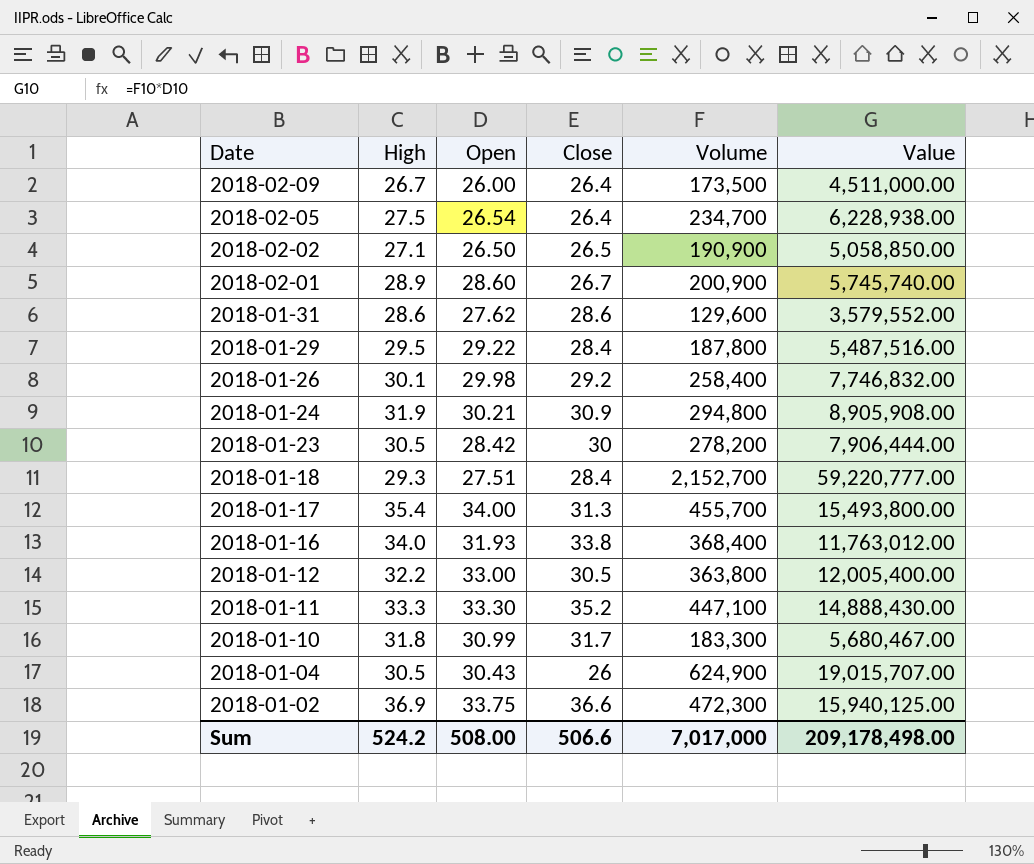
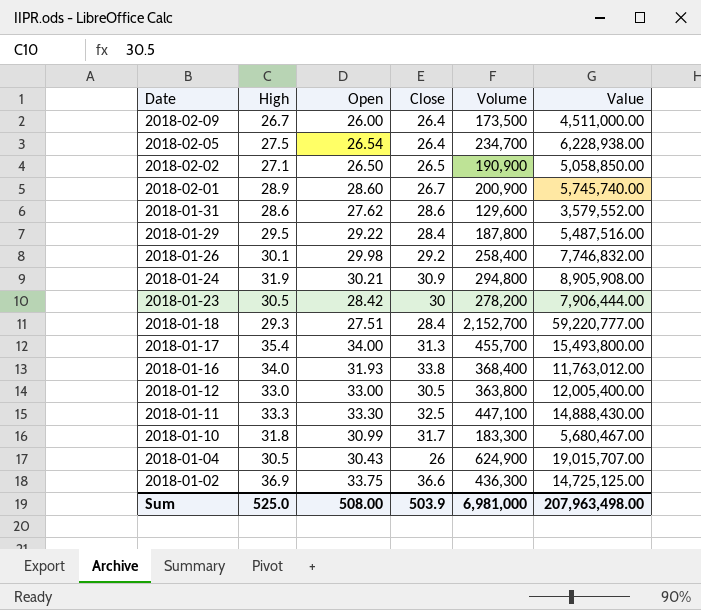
2018-01-12 | High: 32.2 -> 33.0
2018-01-11 | Close: 35.2 -> 32.5
2018-01-02 | Volume: 472,300 -> 436,300
2018-01-02 | Value: 15,940,125.00 -> 14,725,125.00
Sum | High: 524.2 -> 525.0
Sum | Close: 506.6 -> 503.9
Sum | Volume: 7,017,000 -> 6,981,000
Sum | Value: 209,178,498.00 -> 207,963,498.00

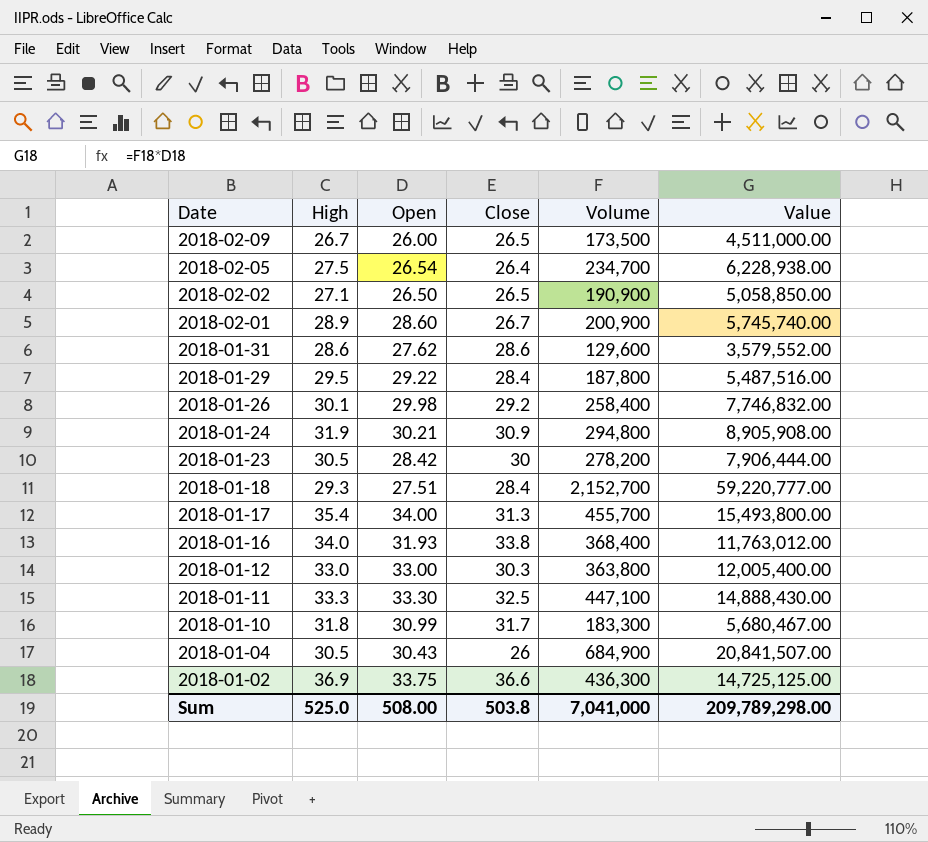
2018-02-09 | Close: 26.4 -> 26.5
2018-01-12 | Close: 30.5 -> 30.3
2018-01-04 | Volume: 624,900 -> 684,900
2018-01-04 | Value: 19,015,707.00 -> 20,841,507.00
Sum | Close: 503.9 -> 503.8
Sum | Volume: 6,981,000 -> 7,041,000
Sum | Value: 207,963,498.00 -> 209,789,298.00

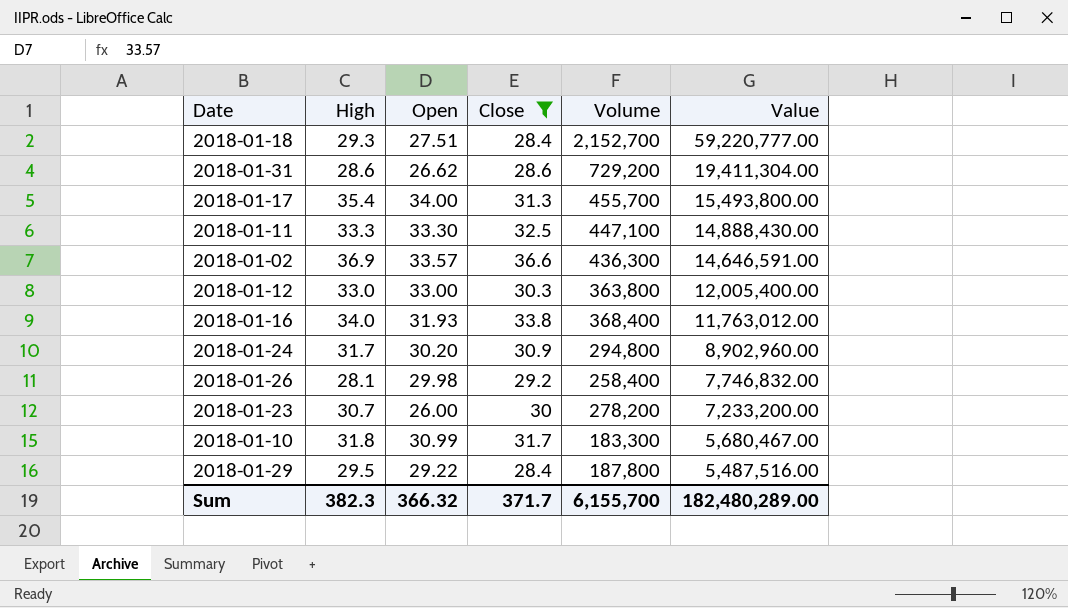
filter: none -> Close >= 28.4
row order: Date descending -> Value descending
2018-01-31 | Open: 27.62 -> 26.62
2018-01-31 | Volume: 129,600 -> 729,200
2018-01-31 | Value: 3,579,552.00 -> 19,411,304.00
2018-01-02 | Open: 33.75 -> 33.57
2018-01-02 | Value: 14,725,125.00 -> 14,646,591.00
2018-01-24 | High: 31.9 -> 31.7
2018-01-24 | Open: 30.21 -> 30.20
2018-01-24 | Value: 8,905,908.00 -> 8,902,960.00
2018-01-26 | High: 30.1 -> 28.1
2018-01-23 | High: 30.5 -> 30.7
2018-01-23 | Open: 28.42 -> 26.00
2018-01-23 | Value: 7,906,444.00 -> 7,233,200.00
Sum | High: 525.0 -> 382.3
Sum | Open: 508.00 -> 366.32
Sum | Close: 503.8 -> 371.7
Sum | Volume: 7,041,000 -> 6,155,700
Sum | Value: 209,789,298.00 -> 182,480,289.00

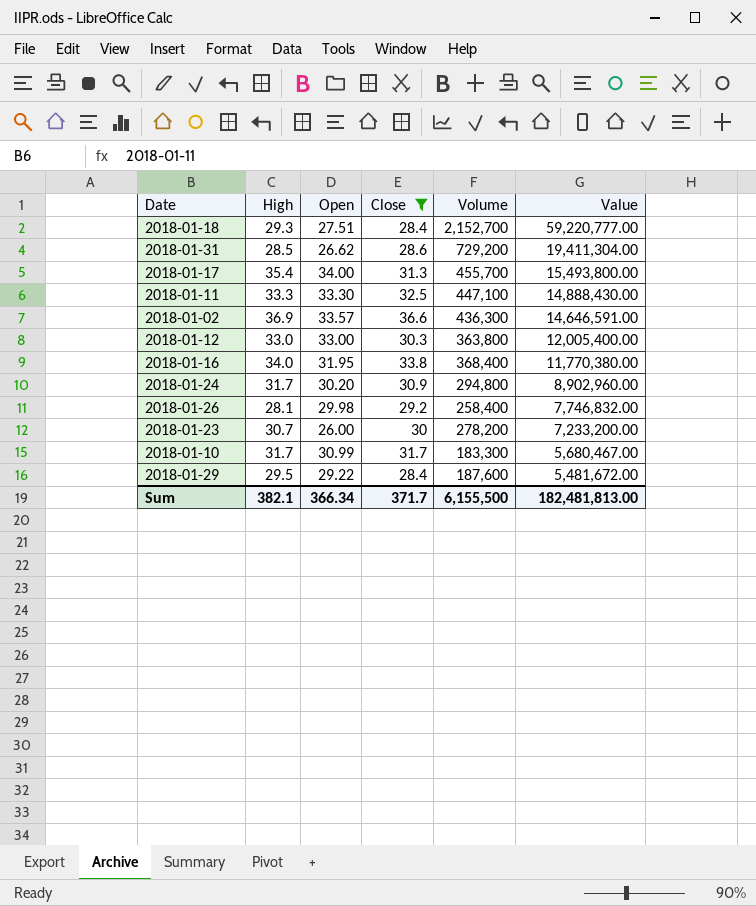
2018-01-31 | High: 28.6 -> 28.5
2018-01-16 | Open: 31.93 -> 31.95
2018-01-16 | Value: 11,763,012.00 -> 11,770,380.00
2018-01-10 | High: 31.8 -> 31.7
2018-01-29 | Volume: 187,800 -> 187,600
2018-01-29 | Value: 5,487,516.00 -> 5,481,672.00
Sum | High: 382.3 -> 382.1
Sum | Open: 366.32 -> 366.34
Sum | Volume: 6,155,700 -> 6,155,500
Sum | Value: 182,480,289.00 -> 182,481,813.00

